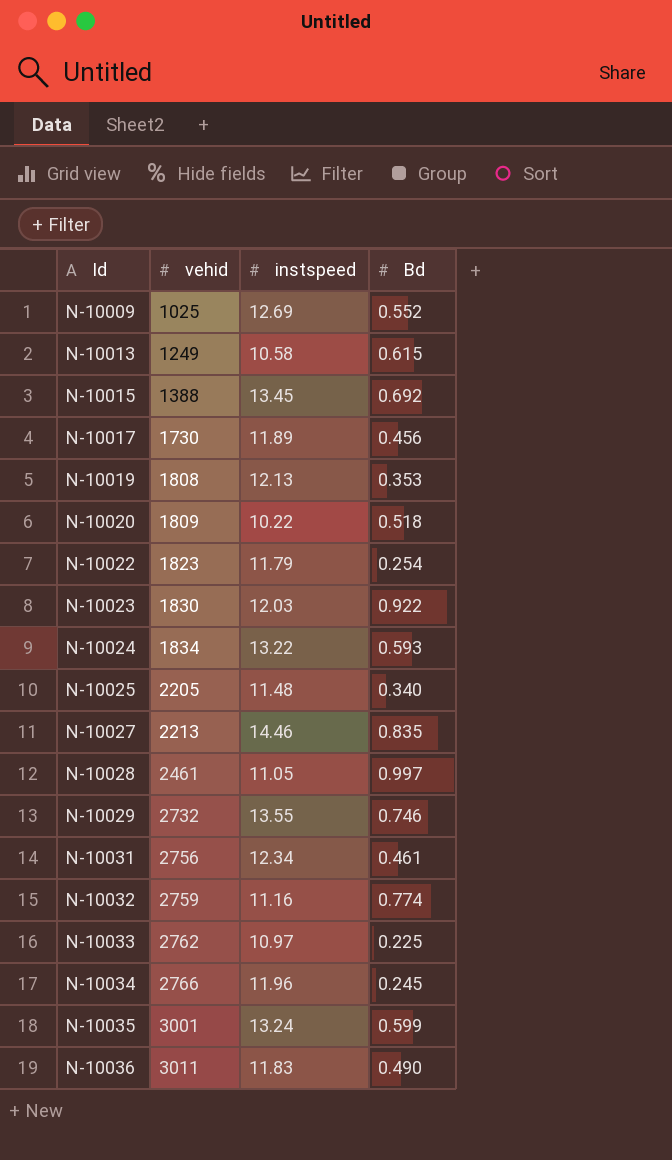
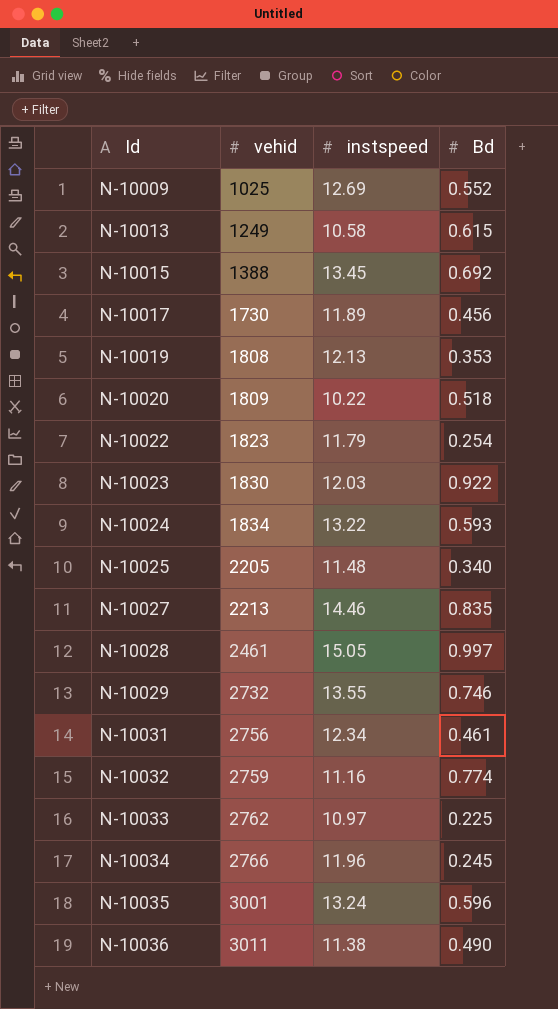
N-10028 | instspeed: 11.05 -> 15.05
N-10035 | Bd: 0.599 -> 0.596
N-10036 | instspeed: 11.83 -> 11.38

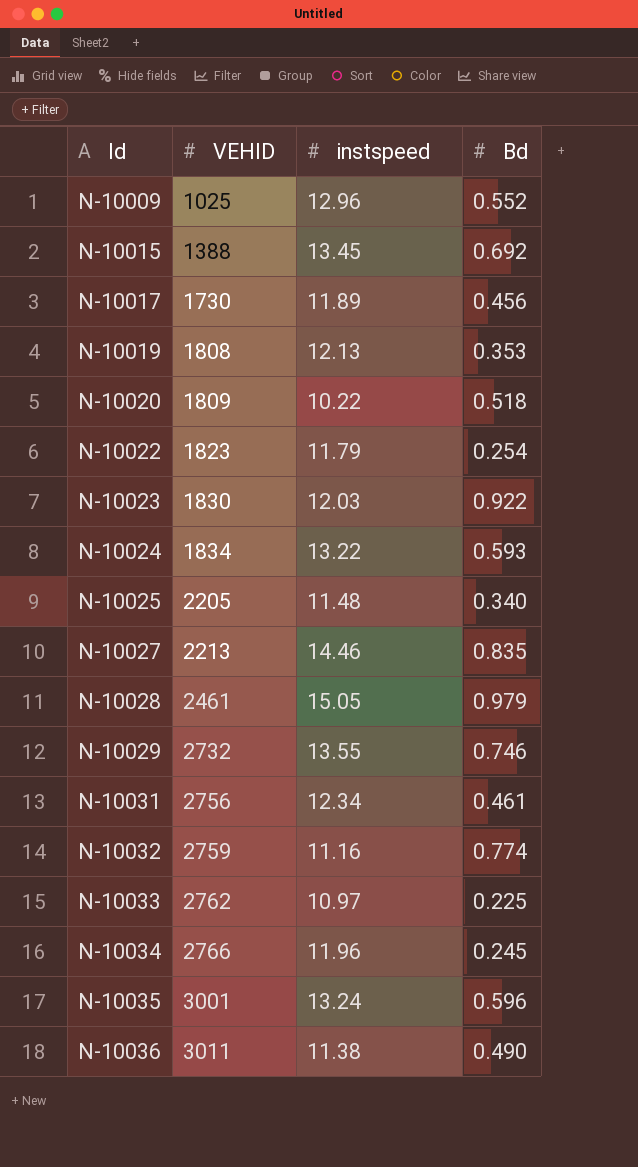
column name: vehid -> VEHID
row N-10013: 1249 | 10.58 | 0.615 -> none
N-10009 | instspeed: 12.69 -> 12.96
N-10028 | Bd: 0.997 -> 0.979

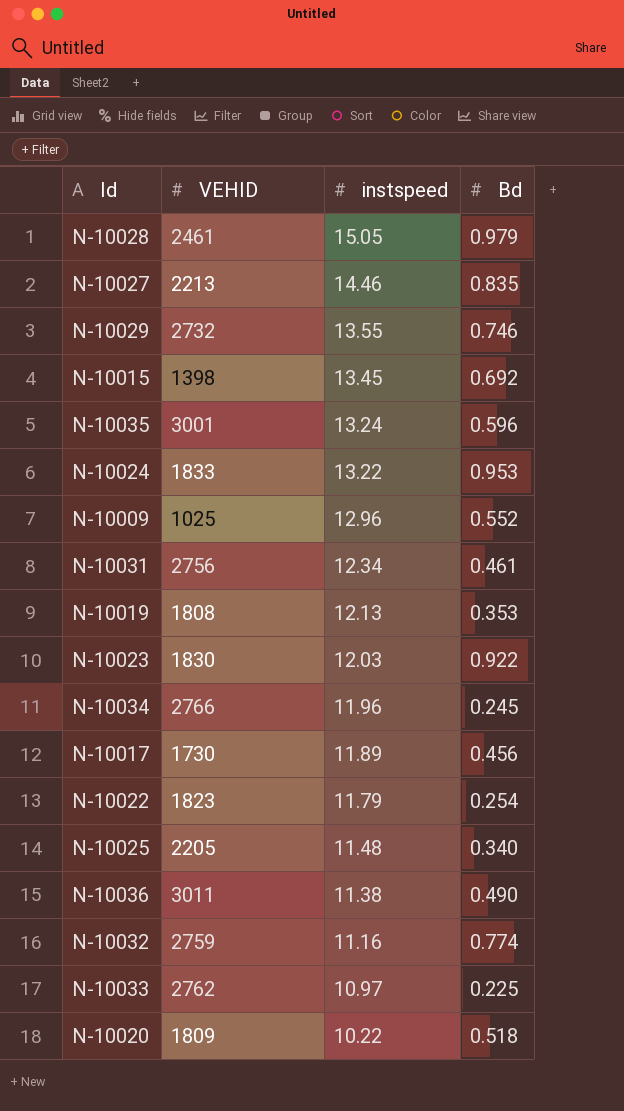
row order: Id ascending -> instspeed descending
N-10015 | VEHID: 1388 -> 1398
N-10024 | VEHID: 1834 -> 1833
N-10024 | Bd: 0.593 -> 0.953

